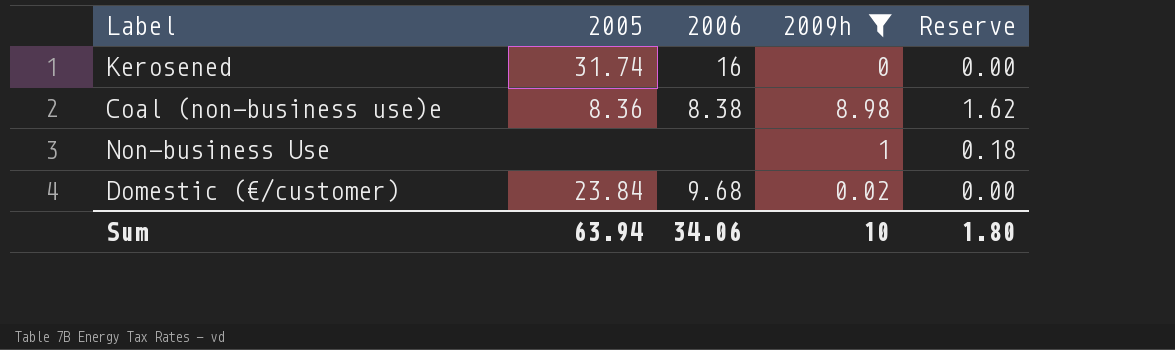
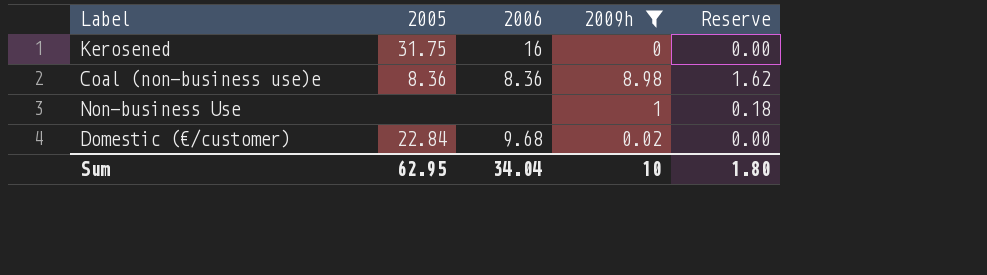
Kerosened | 2005: 31.74 -> 31.75
Coal (non-business use)e | 2006: 8.38 -> 8.36
Domestic (€/customer) | 2005: 23.84 -> 22.84
Sum | 2005: 63.94 -> 62.95
Sum | 2006: 34.06 -> 34.04

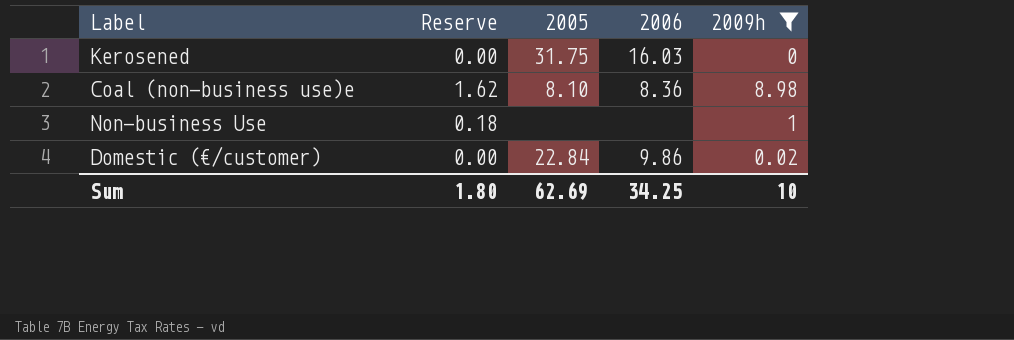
column Reserve | position: 5 -> 2
Kerosened | 2006: 16 -> 16.03
Coal (non-business use)e | 2005: 8.36 -> 8.10
Domestic (€/customer) | 2006: 9.68 -> 9.86
Sum | 2005: 62.95 -> 62.69
Sum | 2006: 34.04 -> 34.25

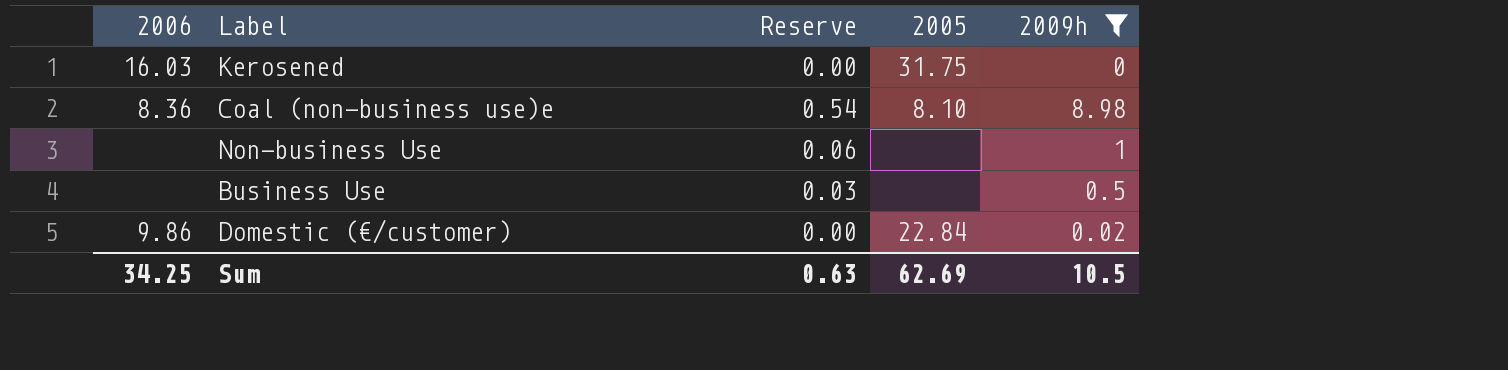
column 2006 | position: 4 -> 1
column Reserve | formula: [2009h] * 0.18 -> [2009h] * 0.06
row Business Use: none -> none | 0.03 | none | 0.5
Sum | Reserve: 1.80 -> 0.63
Sum | 2009h: 10 -> 10.5

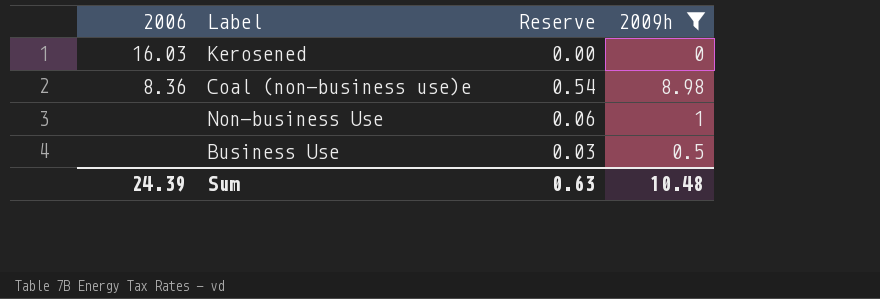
column 2005 | position: 4 -> none
row Domestic (€/customer): 9.86 | 0.00 | 22.84 | 0.02 -> none
Sum | 2006: 34.25 -> 24.39
Sum | 2009h: 10.5 -> 10.48

